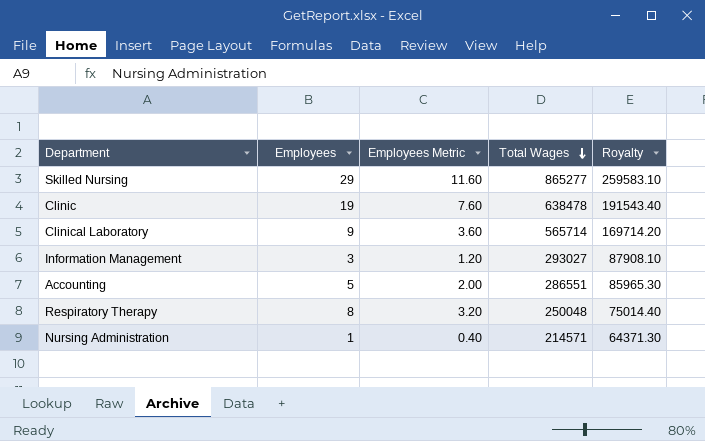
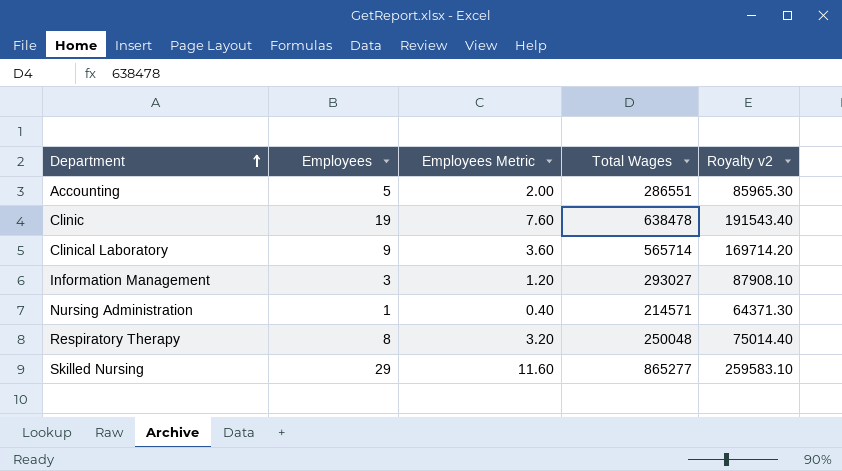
row order: Total Wages descending -> Department ascending
column name: Royalty -> Royalty v2

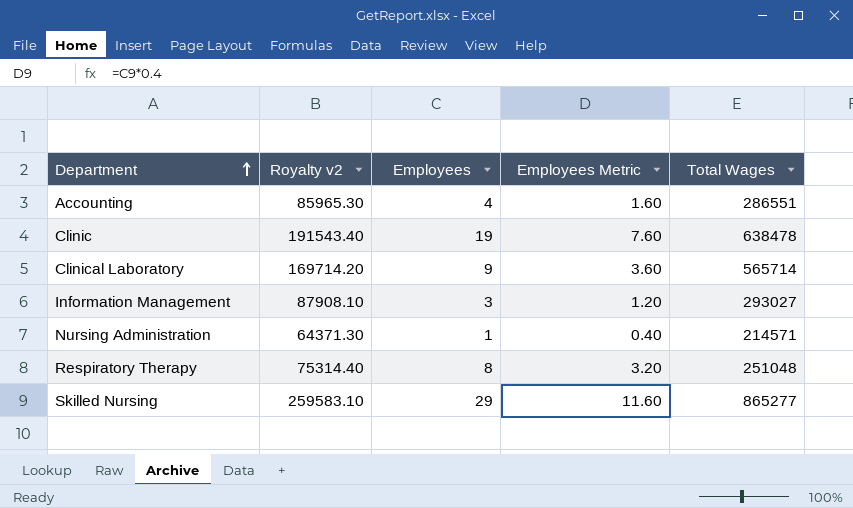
column Royalty v2 | position: 5 -> 2
Accounting | Employees: 5 -> 4
Accounting | Employees Metric: 2.00 -> 1.60
Respiratory Therapy | Royalty v2: 75014.40 -> 75314.40
Respiratory Therapy | Total Wages: 250048 -> 251048

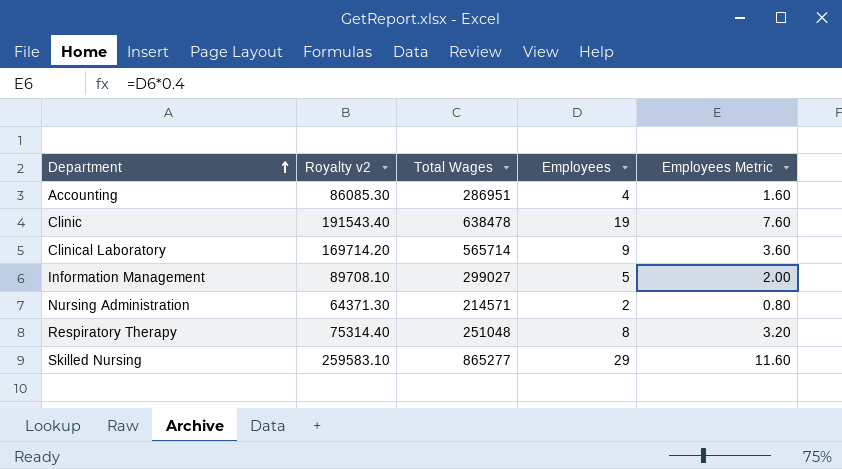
column Total Wages | position: 5 -> 3
Accounting | Royalty v2: 85965.30 -> 86085.30
Accounting | Total Wages: 286551 -> 286951
Information Management | Royalty v2: 87908.10 -> 89708.10
Information Management | Total Wages: 293027 -> 299027
Information Management | Employees: 3 -> 5
Information Management | Employees Metric: 1.20 -> 2.00
Nursing Administration | Employees: 1 -> 2
Nursing Administration | Employees Metric: 0.40 -> 0.80

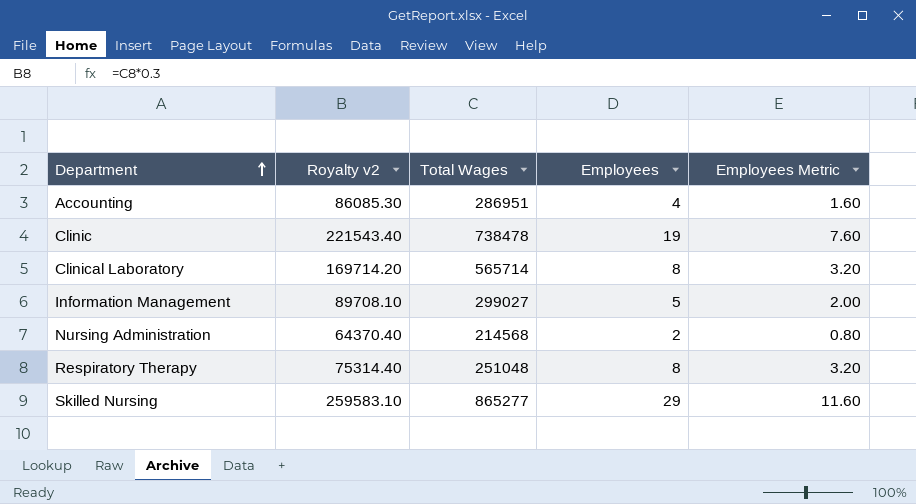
Clinic | Royalty v2: 191543.40 -> 221543.40
Clinic | Total Wages: 638478 -> 738478
Clinical Laboratory | Employees: 9 -> 8
Clinical Laboratory | Employees Metric: 3.60 -> 3.20
Nursing Administration | Royalty v2: 64371.30 -> 64370.40
Nursing Administration | Total Wages: 214571 -> 214568

